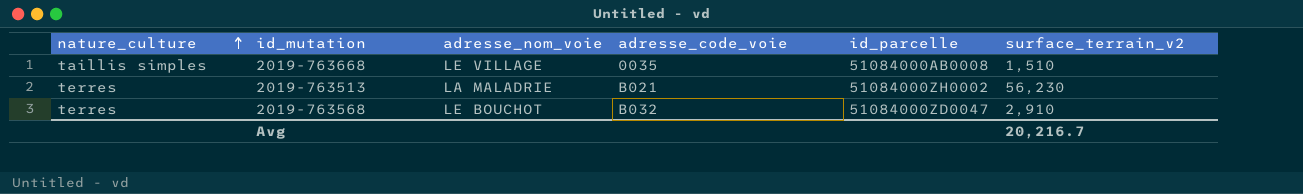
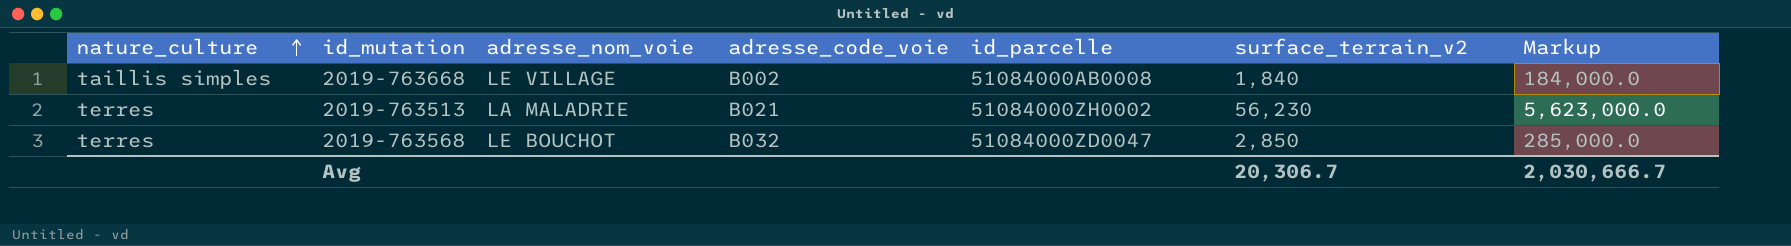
column Markup | formula: none -> [surface_terrain_v2] * 100
2019-763668 | adresse_code_voie: 0035 -> B002
2019-763668 | surface_terrain_v2: 1,510 -> 1,840
2019-763568 | surface_terrain_v2: 2,910 -> 2,850
Avg | surface_terrain_v2: 20,216.7 -> 20,306.7

